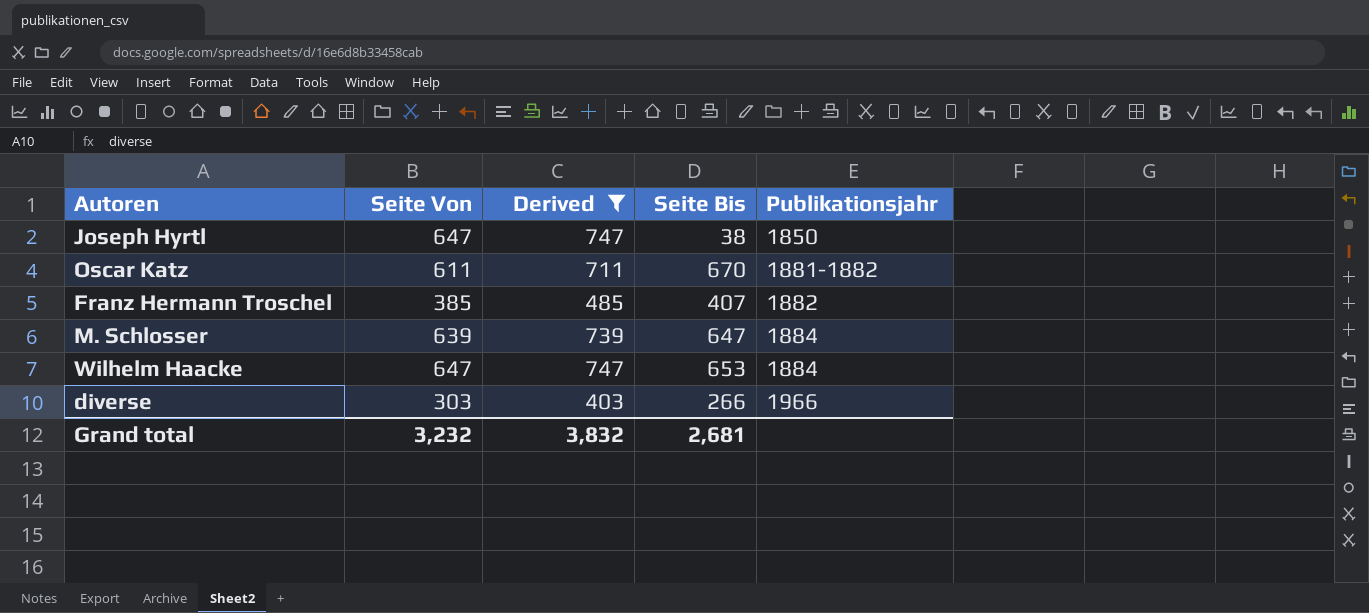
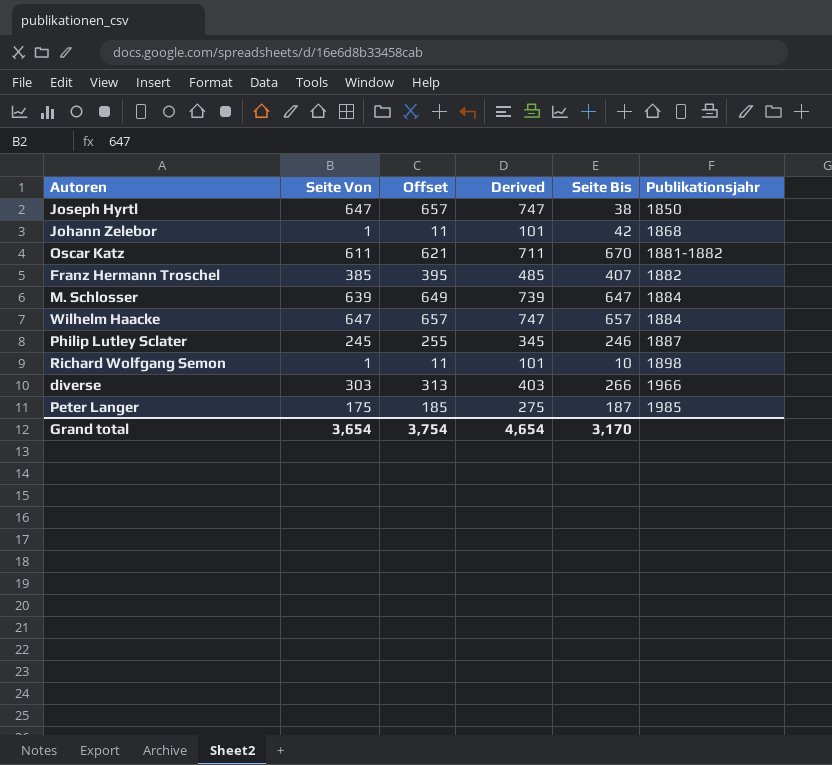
filter: Derived >= 403 -> none
column Offset | formula: none -> [Seite Von] + 10
Wilhelm Haacke | Seite Bis: 653 -> 657
Grand total | Seite Von: 3,232 -> 3,654
Grand total | Derived: 3,832 -> 4,654
Grand total | Seite Bis: 2,681 -> 3,170

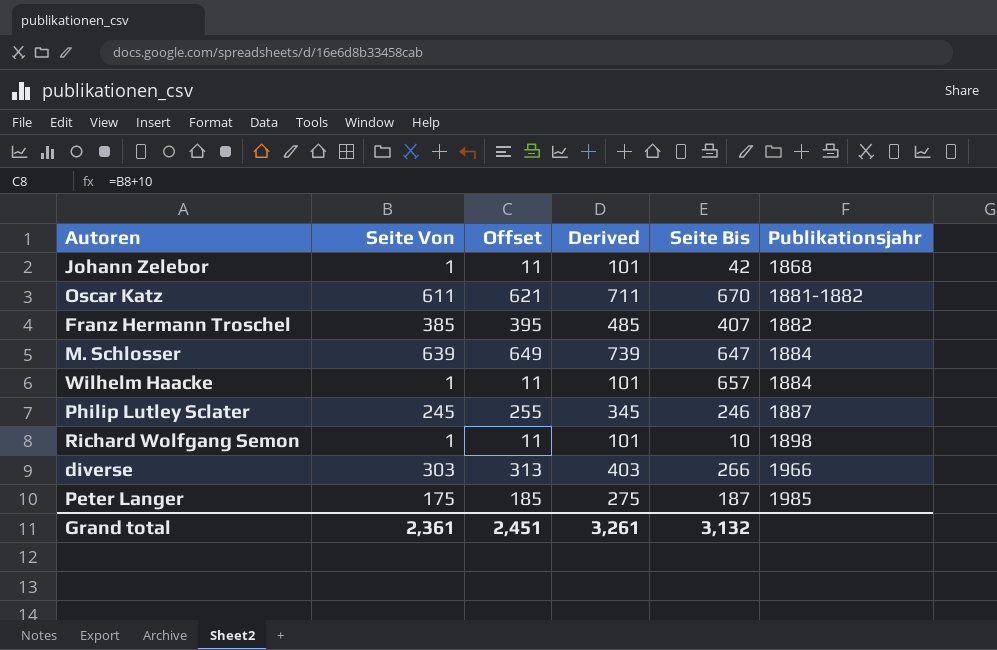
row Joseph Hyrtl: 647 | 657 | 747 | 38 | 1850 -> none
Wilhelm Haacke | Seite Von: 647 -> 1
Wilhelm Haacke | Offset: 657 -> 11
Wilhelm Haacke | Derived: 747 -> 101
Grand total | Seite Von: 3,654 -> 2,361
Grand total | Offset: 3,754 -> 2,451
Grand total | Derived: 4,654 -> 3,261
Grand total | Seite Bis: 3,170 -> 3,132

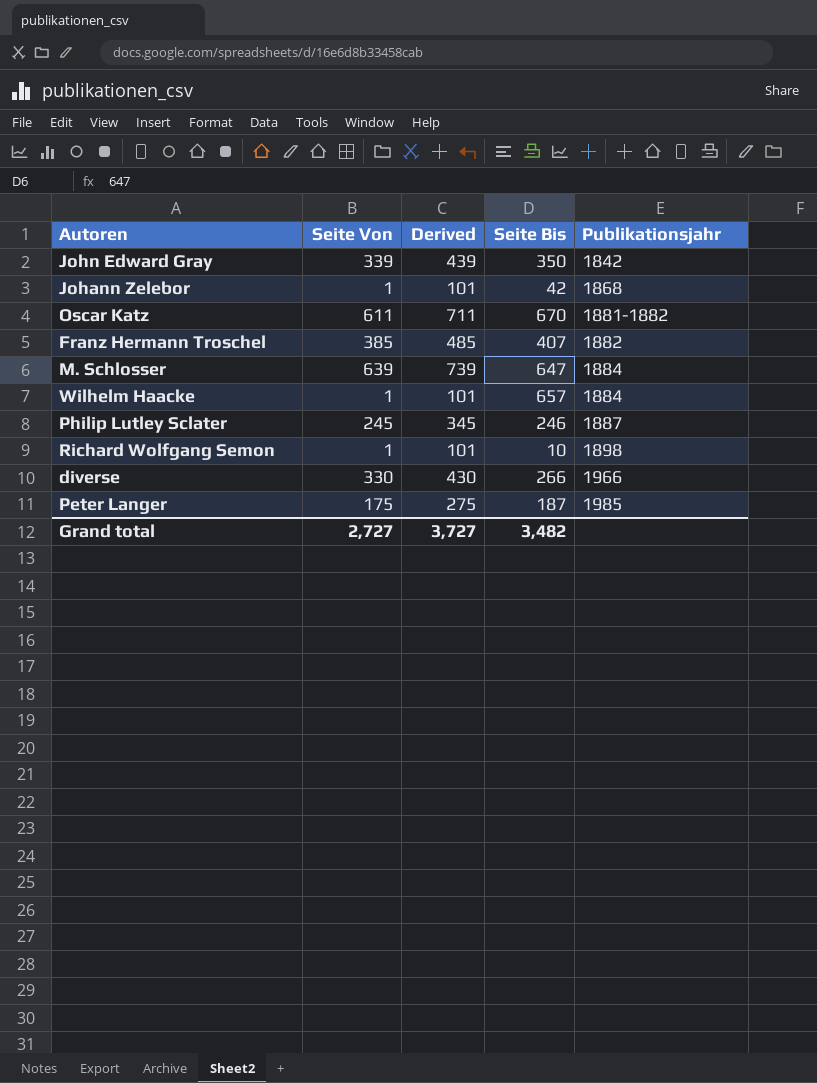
column Offset | formula: [Seite Von] + 10 -> none
row John Edward Gray: none -> 339 | 439 | 350 | 1842
diverse | Seite Von: 303 -> 330
diverse | Derived: 403 -> 430
Grand total | Seite Von: 2,361 -> 2,727
Grand total | Derived: 3,261 -> 3,727
Grand total | Seite Bis: 3,132 -> 3,482

